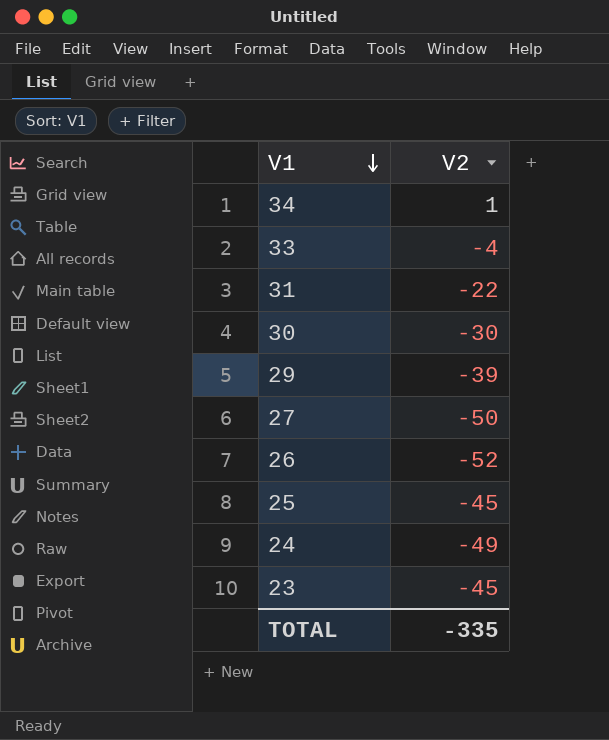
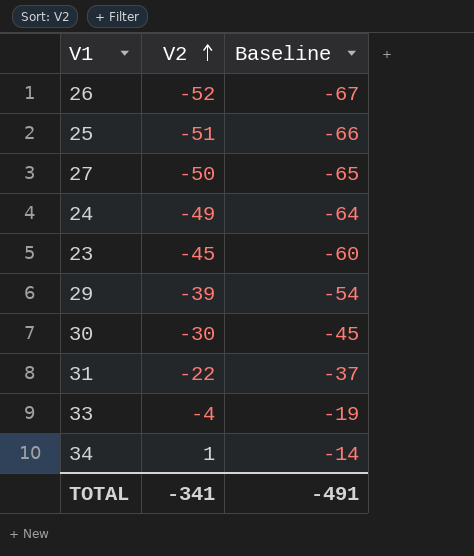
row order: V1 descending -> V2 ascending
column Baseline | formula: none -> [V2] - 15
25 | V2: -45 -> -51
TOTAL | V2: -335 -> -341

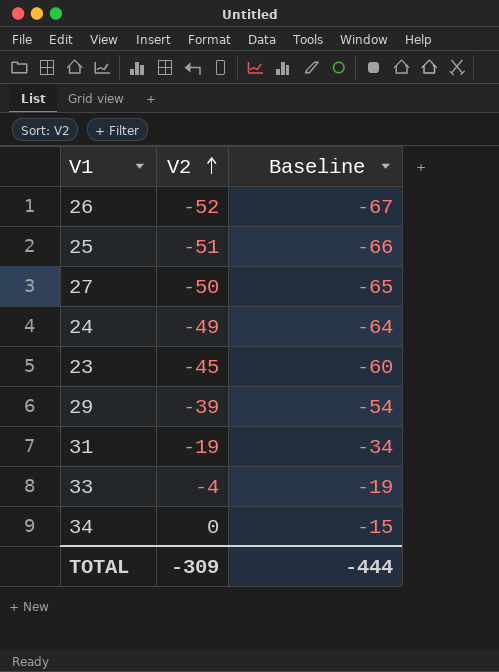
row 30: -30 | -45 -> none
31 | V2: -22 -> -19
31 | Baseline: -37 -> -34
34 | V2: 1 -> 0
34 | Baseline: -14 -> -15
TOTAL | V2: -341 -> -309
TOTAL | Baseline: -491 -> -444

